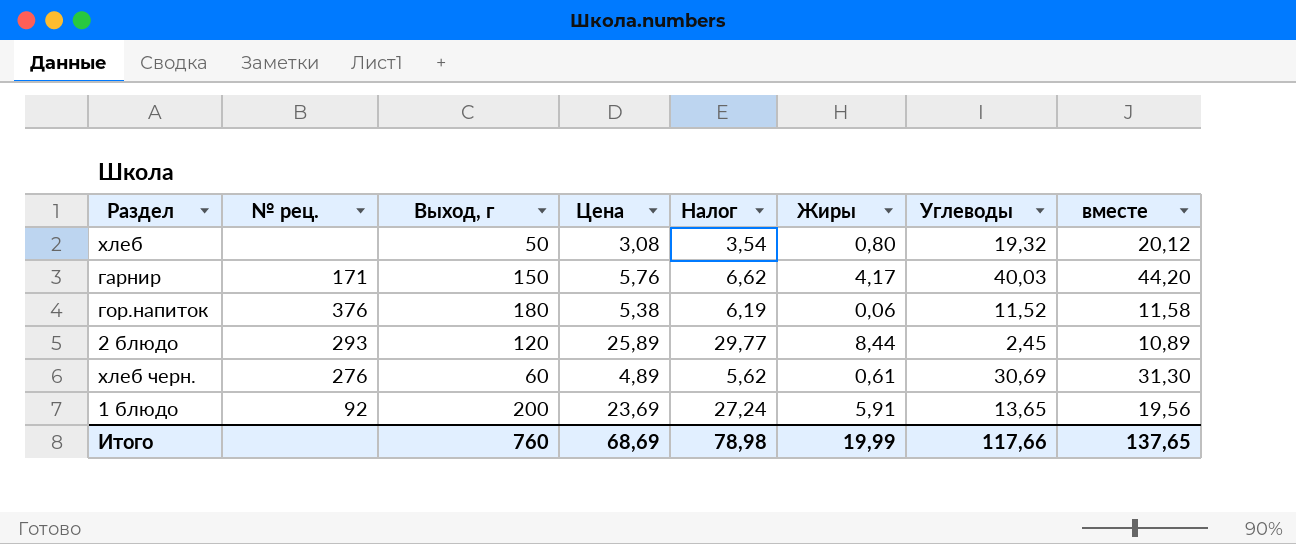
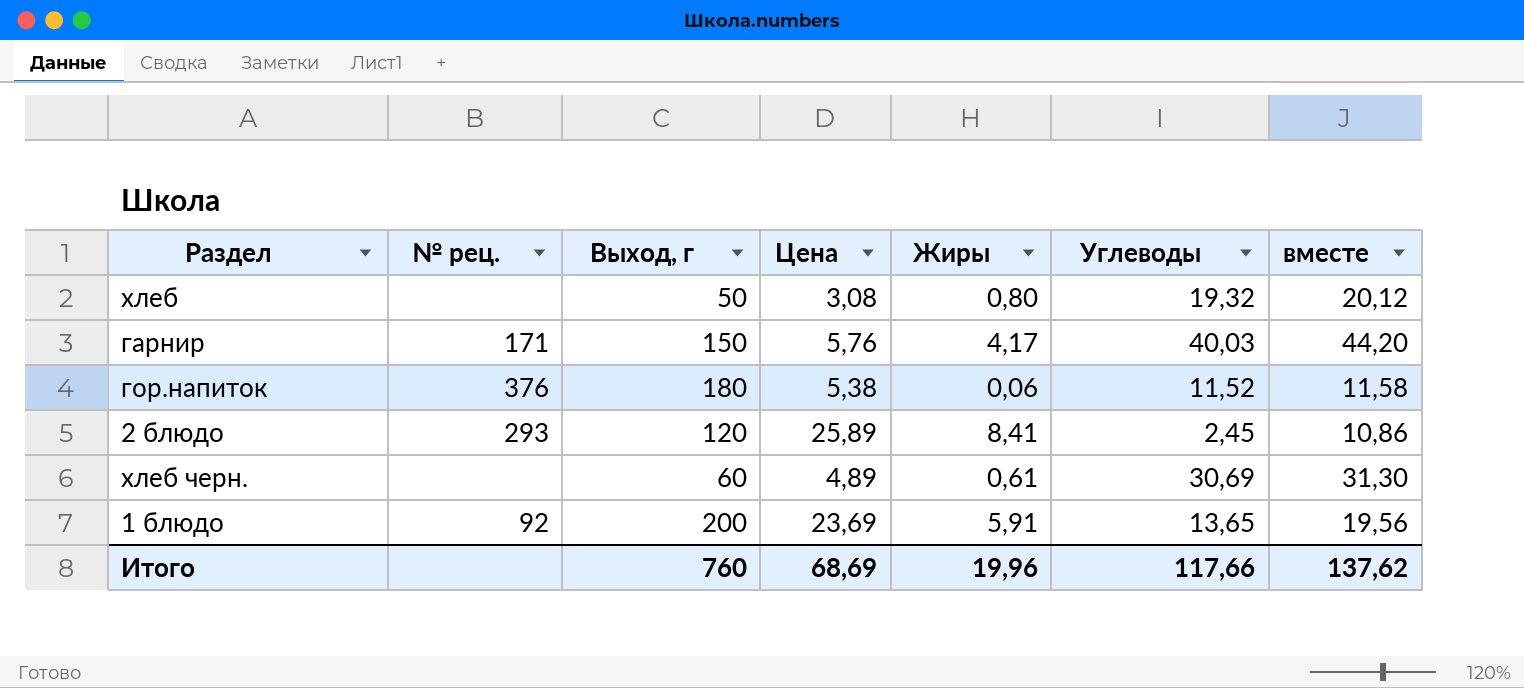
column Налог | formula: [Цена] * 1,15 -> none
2 блюдо | Жиры: 8,44 -> 8,41
2 блюдо | вместе: 10,89 -> 10,86
хлеб черн. | № рец.: 276 -> none
Итого | Жиры: 19,99 -> 19,96
Итого | вместе: 137,65 -> 137,62

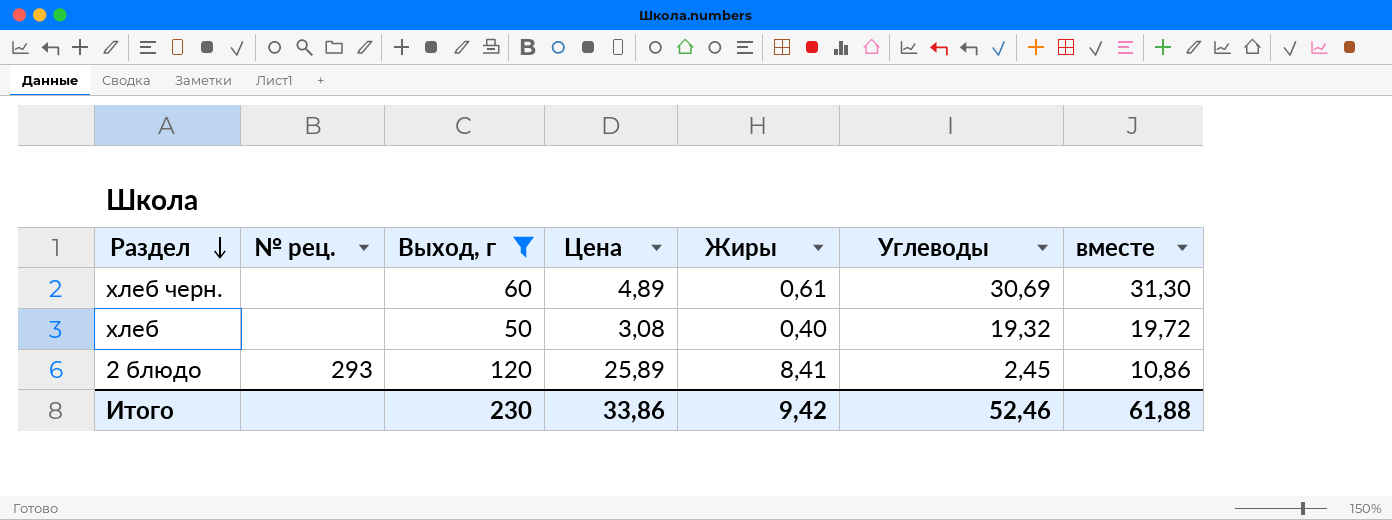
filter: none -> Выход, г <= 120
row order: none -> Раздел descending
хлеб | Жиры: 0,80 -> 0,40
хлеб | вместе: 20,12 -> 19,72
Итого | Выход, г: 760 -> 230
Итого | Цена: 68,69 -> 33,86
Итого | Жиры: 19,96 -> 9,42
Итого | Углеводы: 117,66 -> 52,46
Итого | вместе: 137,62 -> 61,88

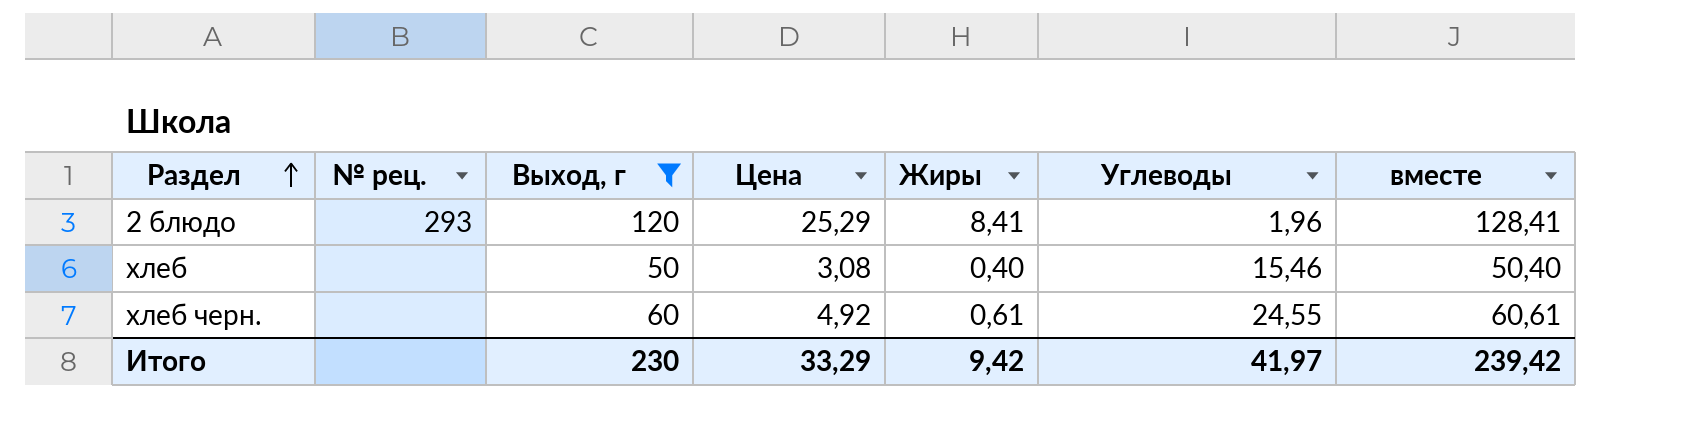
row order: Раздел descending -> Раздел ascending
column вместе | formula: [Жиры] + [Углеводы] -> [Выход, г] + [Жиры]
2 блюдо | Цена: 25,89 -> 25,29
2 блюдо | Углеводы: 2,45 -> 1,96
хлеб | Углеводы: 19,32 -> 15,46
хлеб черн. | Цена: 4,89 -> 4,92
хлеб черн. | Углеводы: 30,69 -> 24,55
Итого | Цена: 33,86 -> 33,29
Итого | Углеводы: 52,46 -> 41,97
Итого | вместе: 61,88 -> 239,42

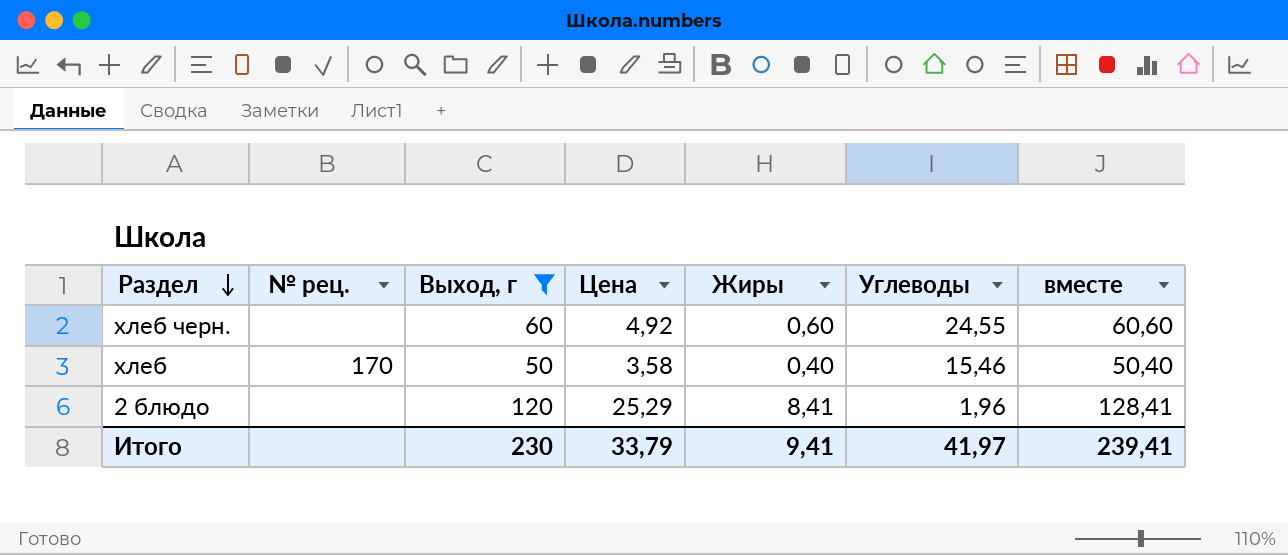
row order: Раздел ascending -> Раздел descending
хлеб черн. | Жиры: 0,61 -> 0,60
хлеб черн. | вместе: 60,61 -> 60,60
хлеб | № рец.: none -> 170
хлеб | Цена: 3,08 -> 3,58
2 блюдо | № рец.: 293 -> none
Итого | Цена: 33,29 -> 33,79
Итого | Жиры: 9,42 -> 9,41
Итого | вместе: 239,42 -> 239,41

